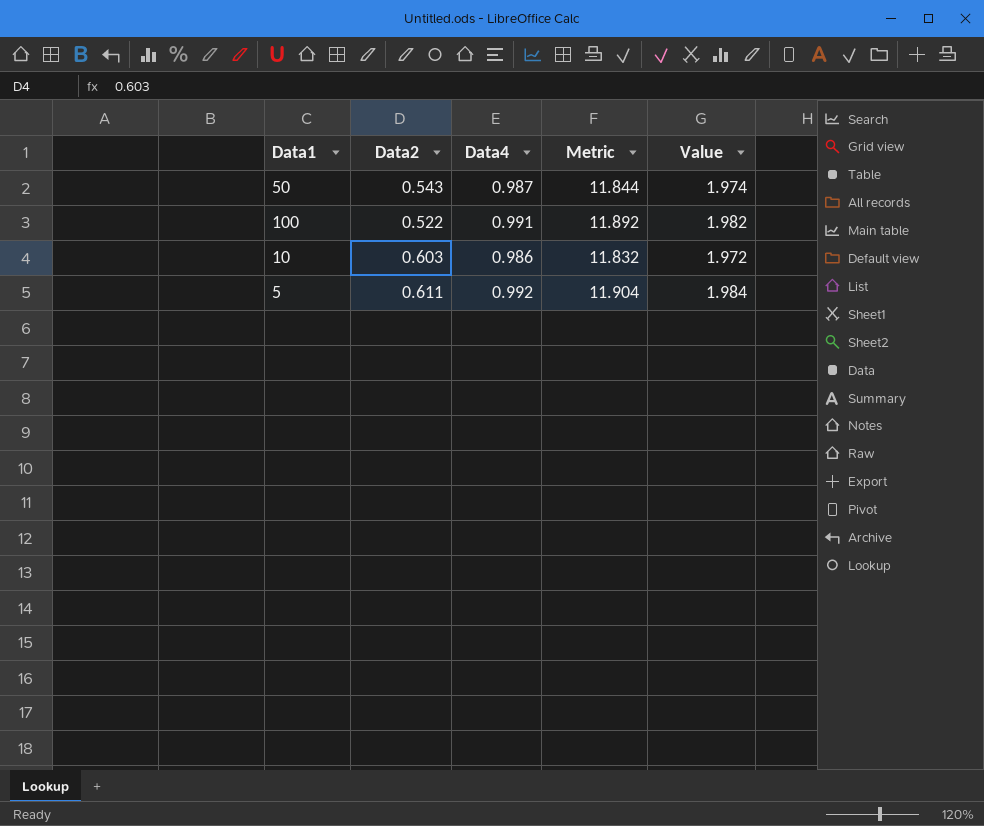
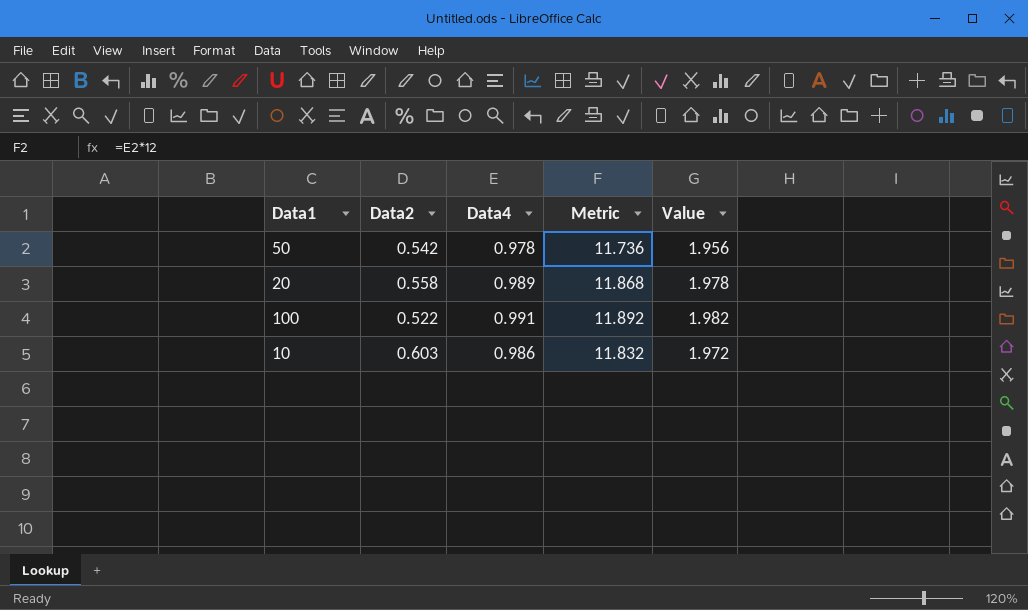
row 5: 0.611 | 0.992 | 11.904 | 1.984 -> none
50 | Data2: 0.543 -> 0.542
50 | Data4: 0.987 -> 0.978
50 | Metric: 11.844 -> 11.736
50 | Value: 1.974 -> 1.956
row 20: none -> 0.558 | 0.989 | 11.868 | 1.978

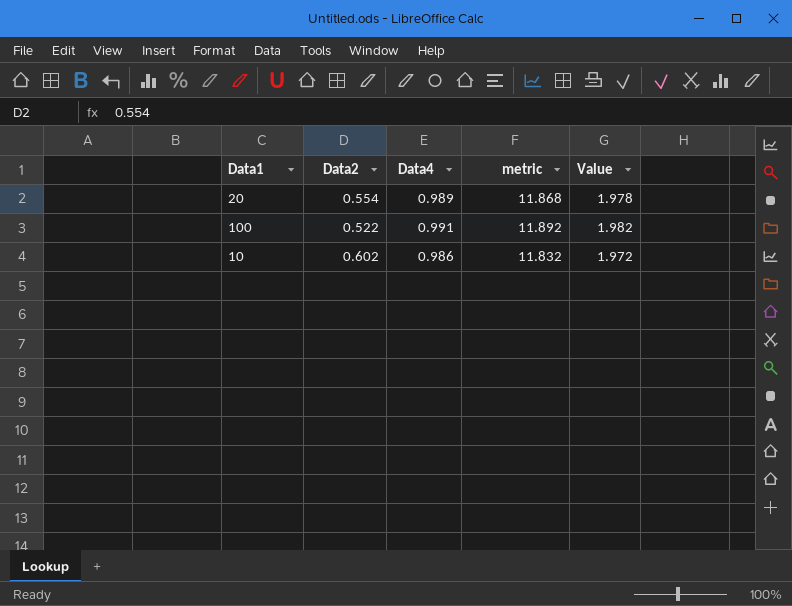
column name: Metric -> metric
row 50: 0.542 | 0.978 | 11.736 | 1.956 -> none
20 | Data2: 0.558 -> 0.554
10 | Data2: 0.603 -> 0.602

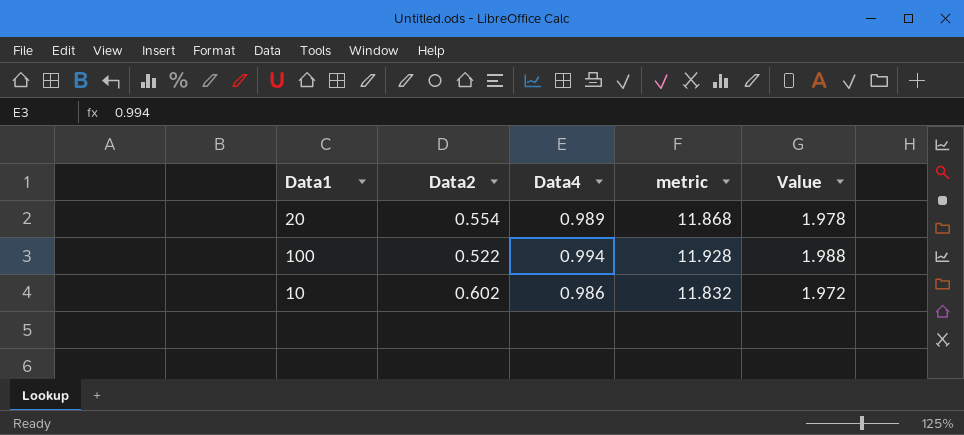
100 | Data4: 0.991 -> 0.994
100 | metric: 11.892 -> 11.928
100 | Value: 1.982 -> 1.988

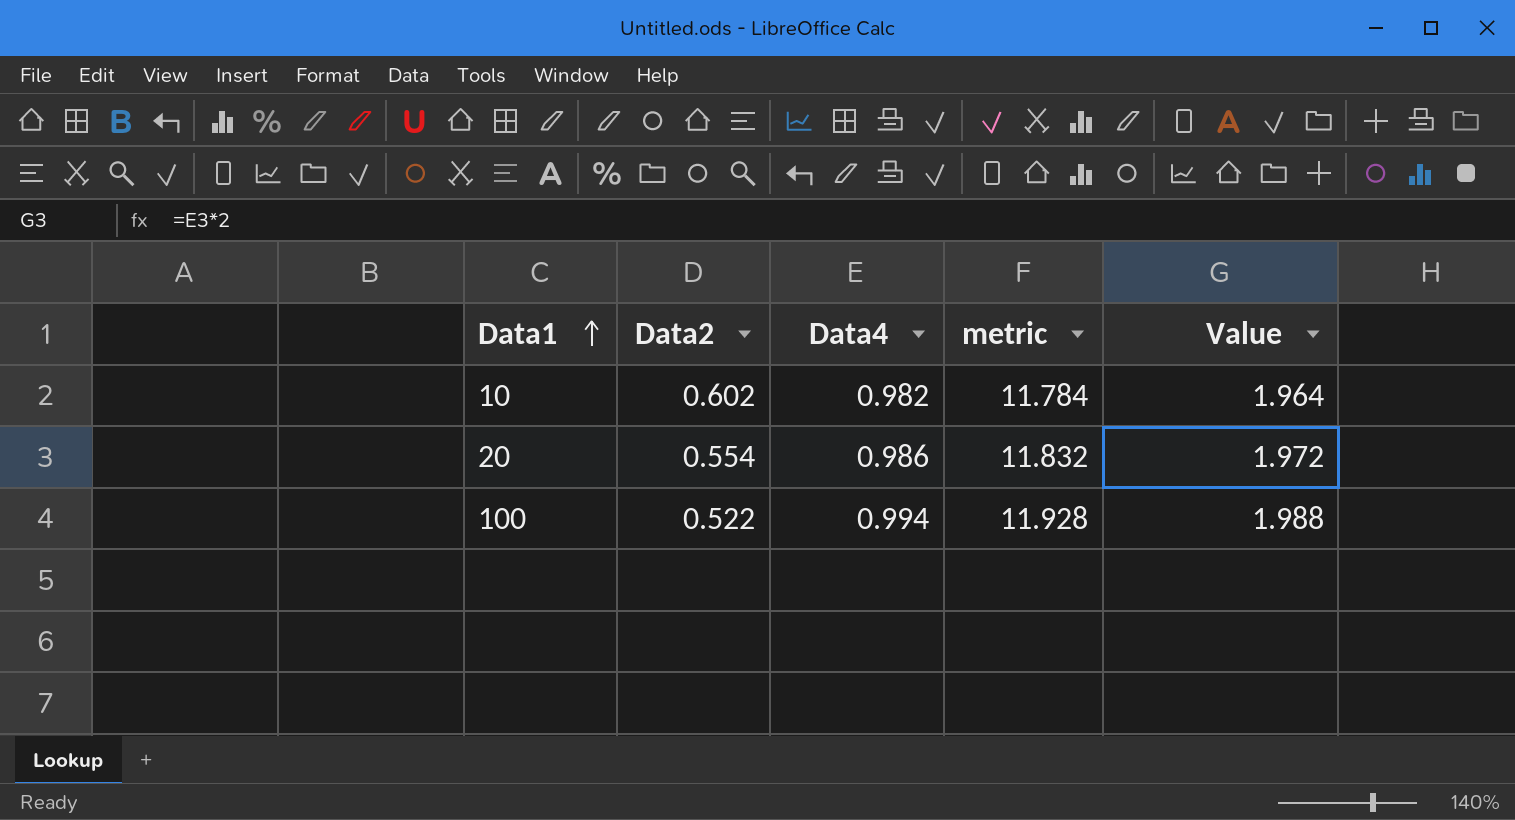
row order: none -> Data1 ascending
10 | Data4: 0.986 -> 0.982
10 | metric: 11.832 -> 11.784
10 | Value: 1.972 -> 1.964
20 | Data4: 0.989 -> 0.986
20 | metric: 11.868 -> 11.832
20 | Value: 1.978 -> 1.972

